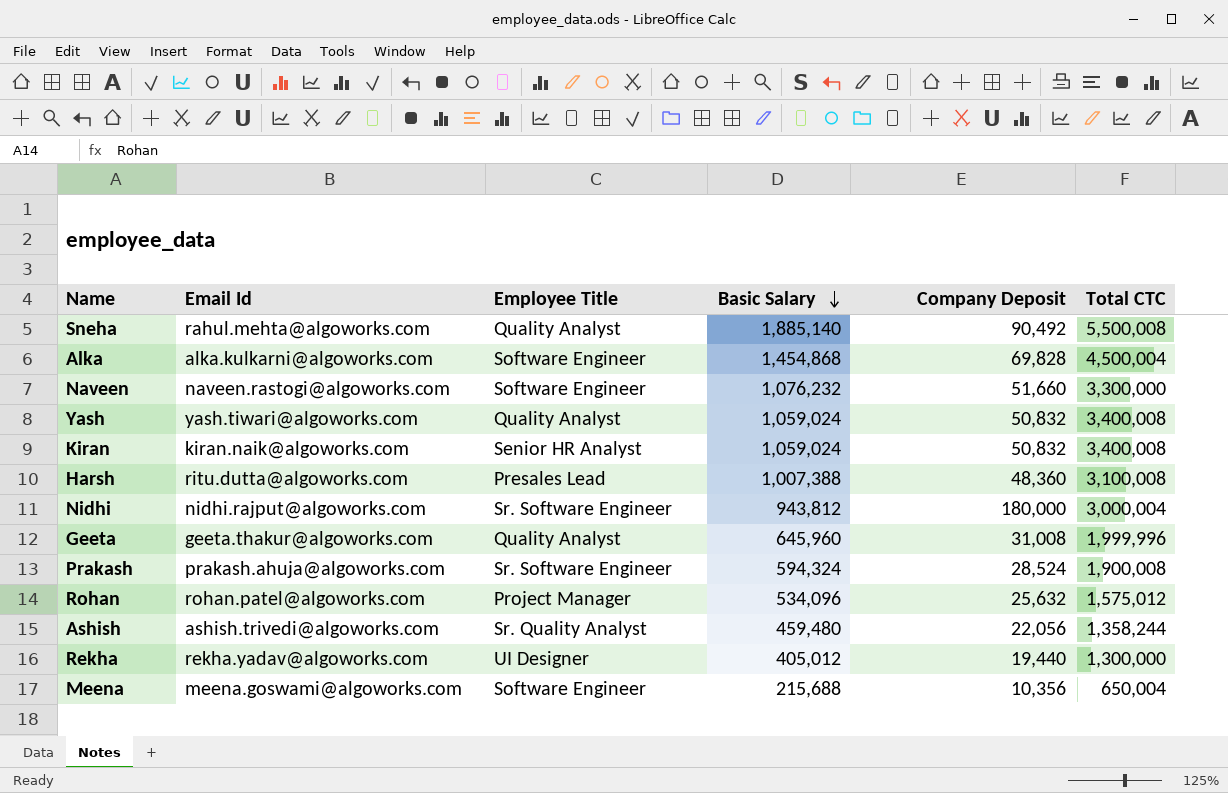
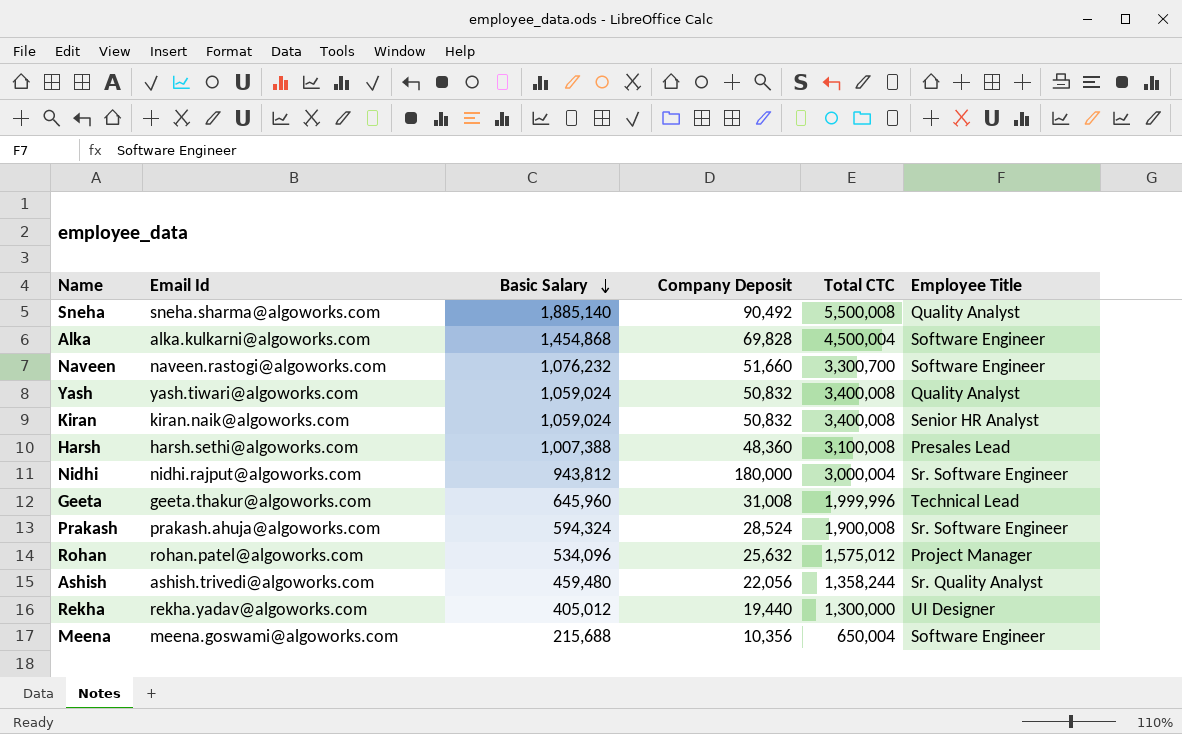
column Employee Title | position: 3 -> 6
Sneha | Email Id: rahul.mehta@algoworks.com -> sneha.sharma@algoworks.com
Naveen | Total CTC: 3,300,000 -> 3,300,700
Harsh | Email Id: ritu.dutta@algoworks.com -> harsh.sethi@algoworks.com
Geeta | Employee Title: Quality Analyst -> Technical Lead

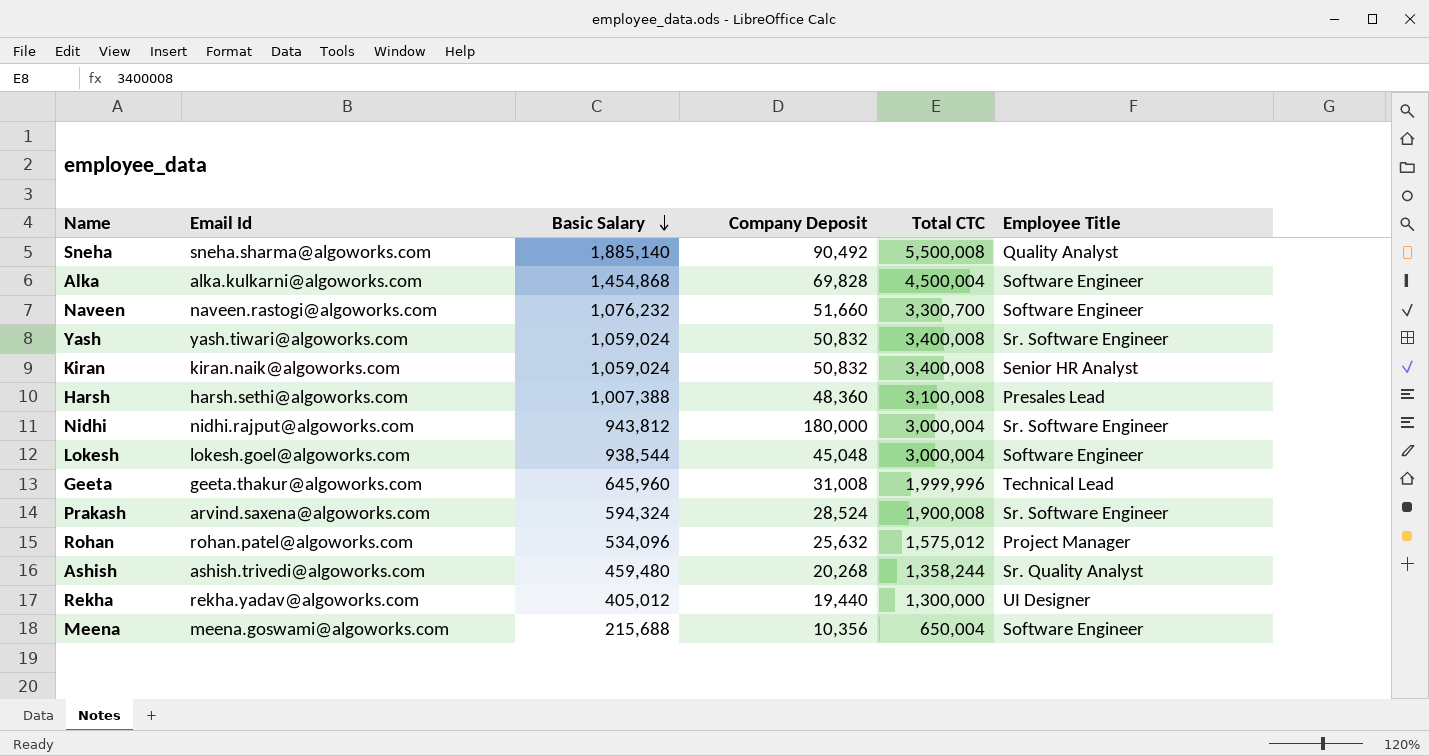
Yash | Employee Title: Quality Analyst -> Sr. Software Engineer
row Lokesh: none -> lokesh.goel@algoworks.com | 938,544 | 45,048 | 3,000,004 | Software Engineer
Prakash | Email Id: prakash.ahuja@algoworks.com -> arvind.saxena@algoworks.com
Ashish | Company Deposit: 22,056 -> 20,268

